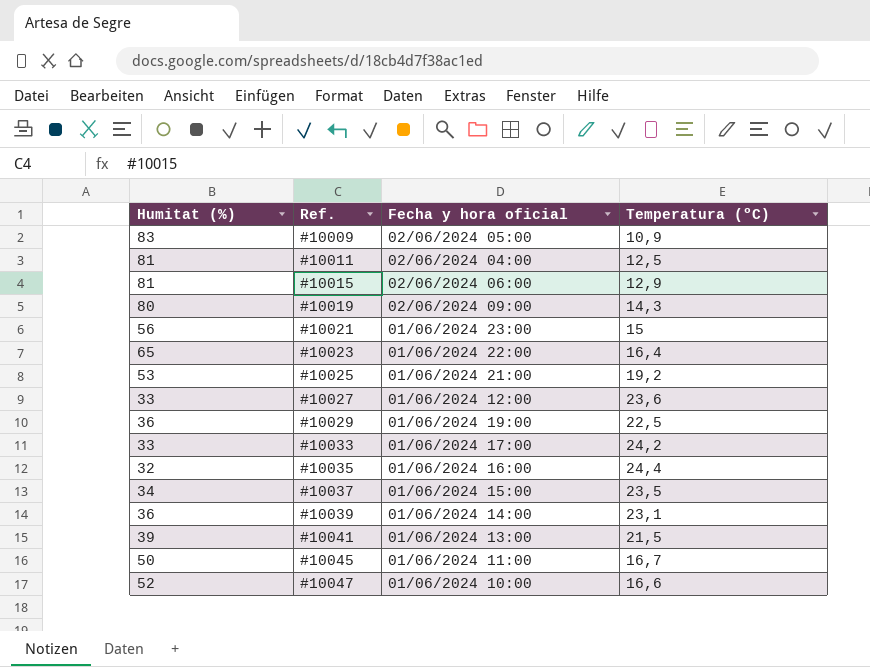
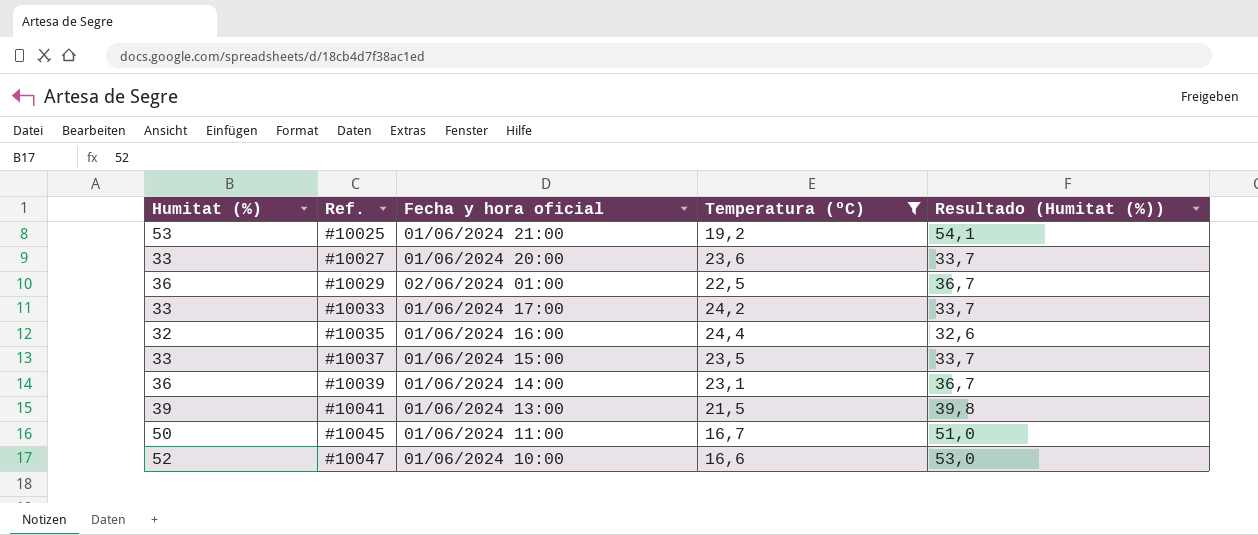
filter: none -> Temperatura (ºC) >= 16,6
column Resultado (Humitat (%)) | formula: none -> [Humitat (%)] * 1,02
#10027 | Fecha y hora oficial: 01/06/2024 12:00 -> 01/06/2024 20:00
#10029 | Fecha y hora oficial: 01/06/2024 19:00 -> 02/06/2024 01:00
#10037 | Humitat (%): 34 -> 33

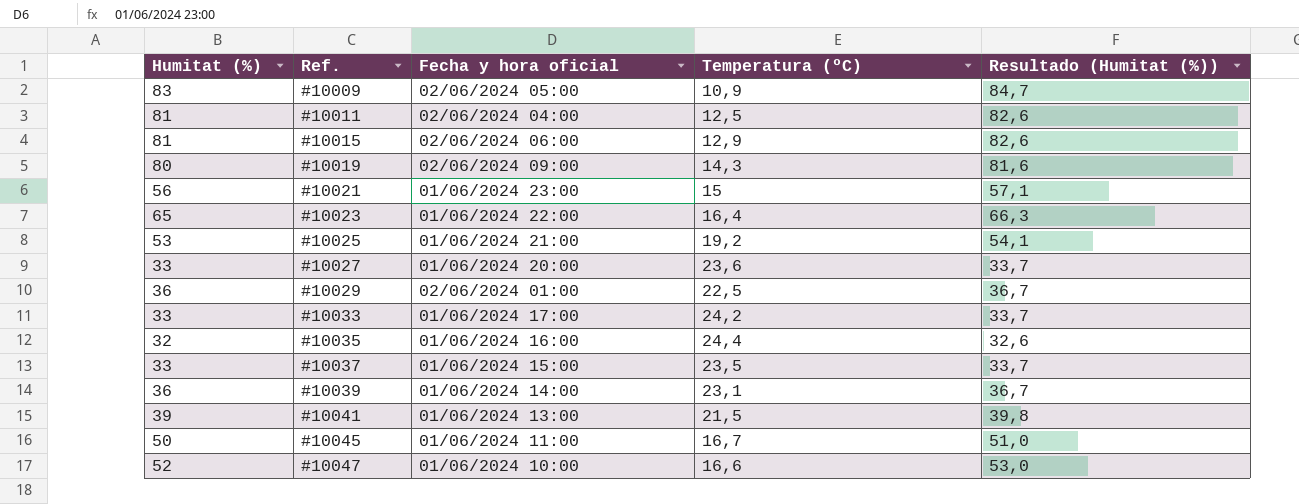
filter: Temperatura (ºC) >= 16,6 -> none

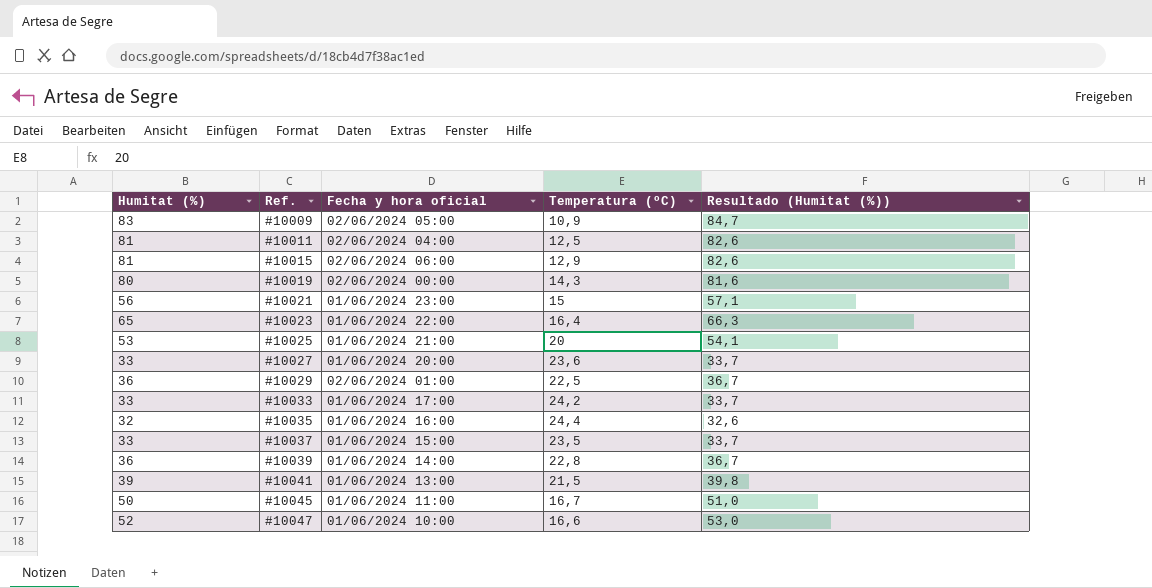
#10019 | Fecha y hora oficial: 02/06/2024 09:00 -> 02/06/2024 00:00
#10025 | Temperatura (ºC): 19,2 -> 20
#10039 | Temperatura (ºC): 23,1 -> 22,8

